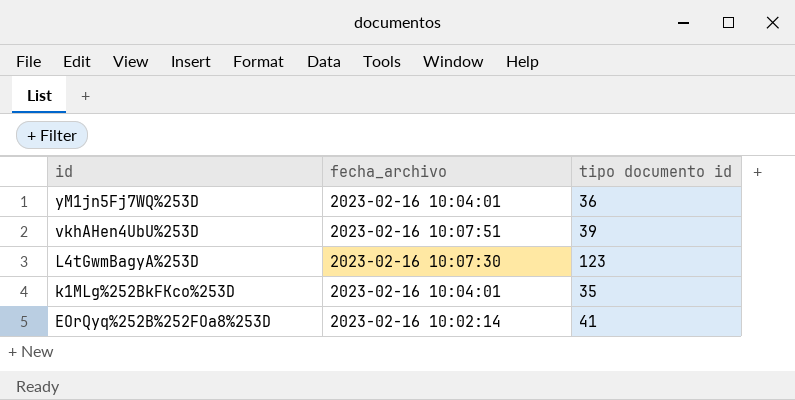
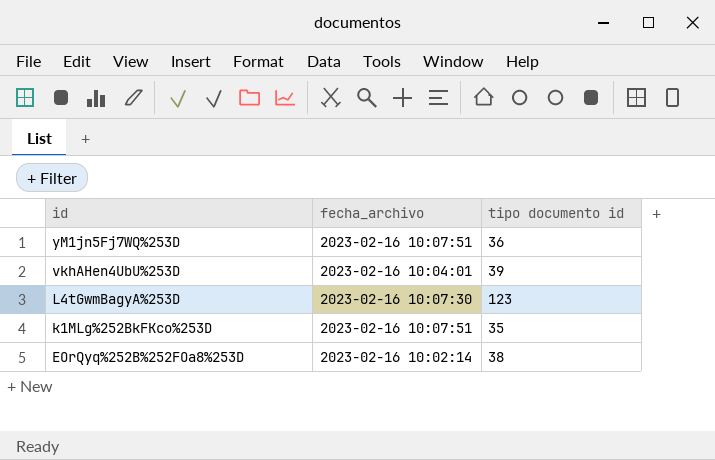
yM1jn5Fj7WQ%253D | fecha_archivo: 2023-02-16 10:04:01 -> 2023-02-16 10:07:51
vkhAHen4UbU%253D | fecha_archivo: 2023-02-16 10:07:51 -> 2023-02-16 10:04:01
k1MLg%252BkFKco%253D | fecha_archivo: 2023-02-16 10:04:01 -> 2023-02-16 10:07:51
EOrQyq%252B%252FOa8%253D | tipo documento id: 41 -> 38

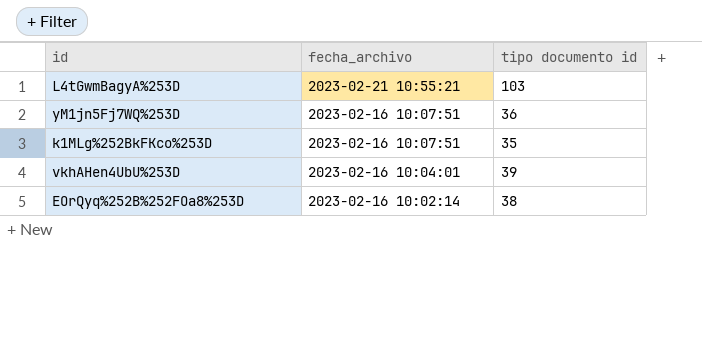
row order: id descending -> fecha_archivo descending
L4tGwmBagyA%253D | fecha_archivo: 2023-02-16 10:07:30 -> 2023-02-21 10:55:21
L4tGwmBagyA%253D | tipo documento id: 123 -> 103

